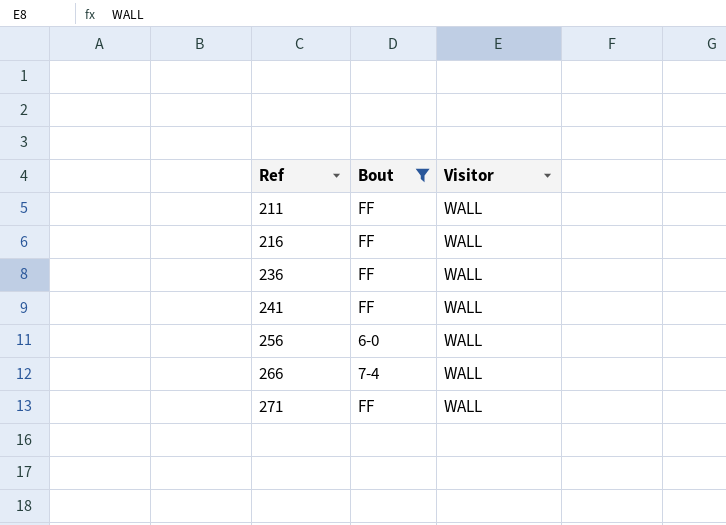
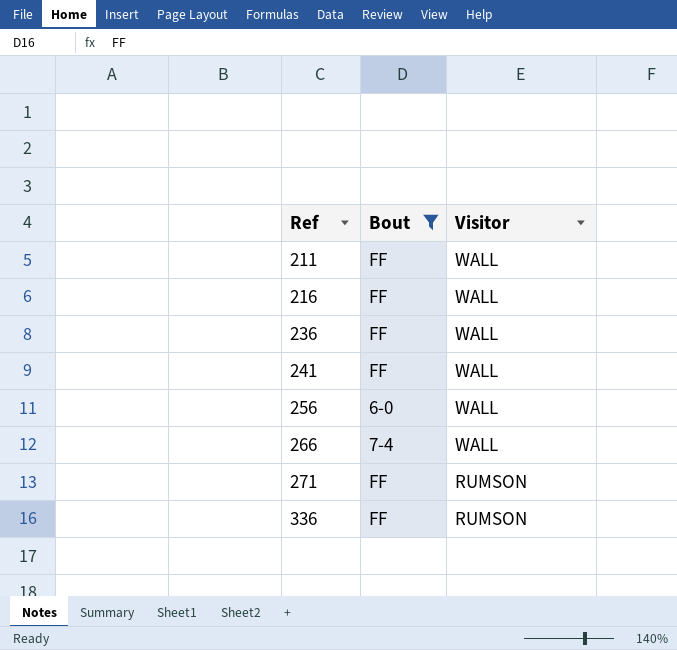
271 | Visitor: WALL -> RUMSON
row 336: none -> FF | RUMSON

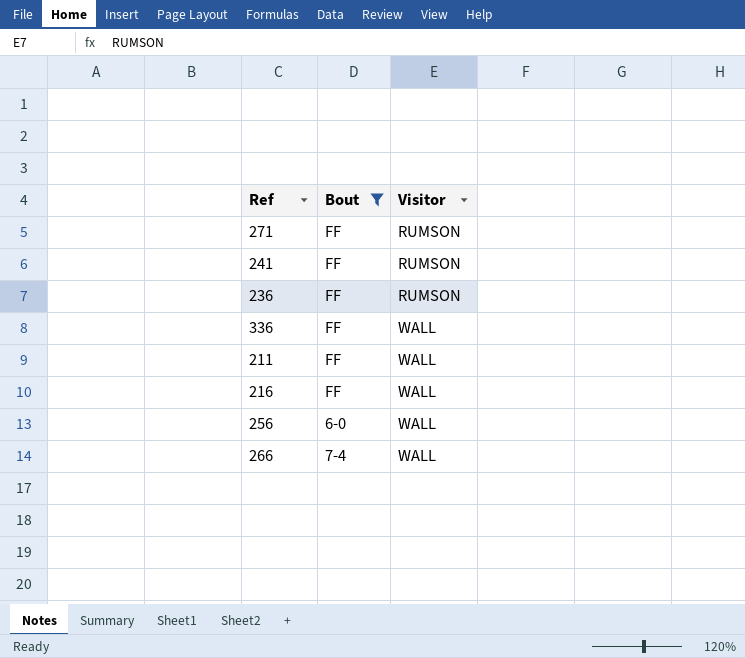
row order: Ref ascending -> Visitor ascending
241 | Visitor: WALL -> RUMSON
236 | Visitor: WALL -> RUMSON
336 | Visitor: RUMSON -> WALL

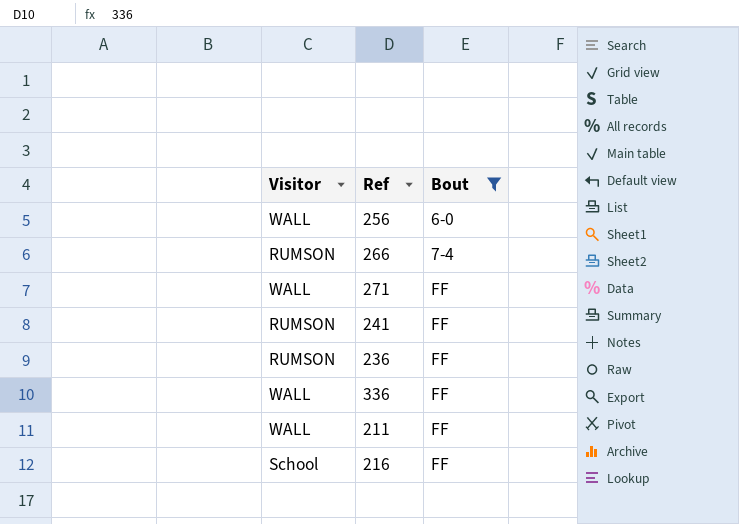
row order: Visitor ascending -> Bout ascending
column Visitor | position: 3 -> 1
266 | Visitor: WALL -> RUMSON
271 | Visitor: RUMSON -> WALL
216 | Visitor: WALL -> School

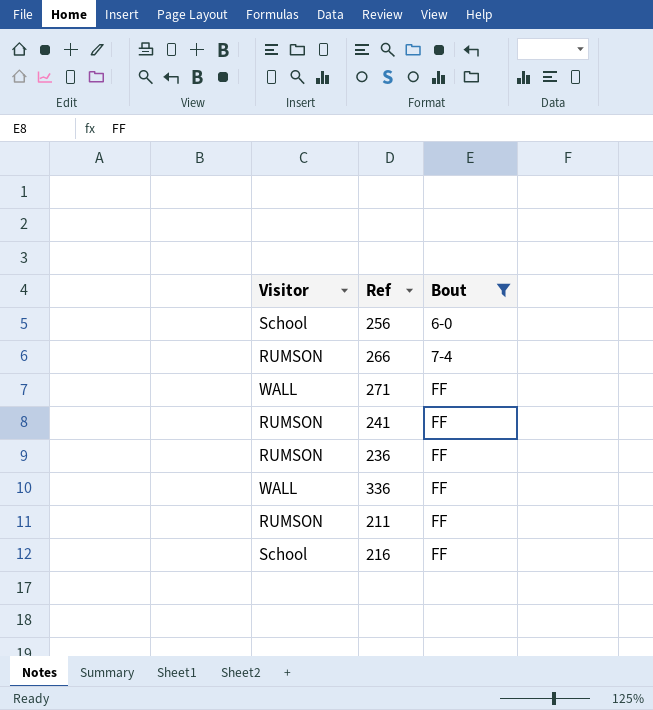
256 | Visitor: WALL -> School
211 | Visitor: WALL -> RUMSON

